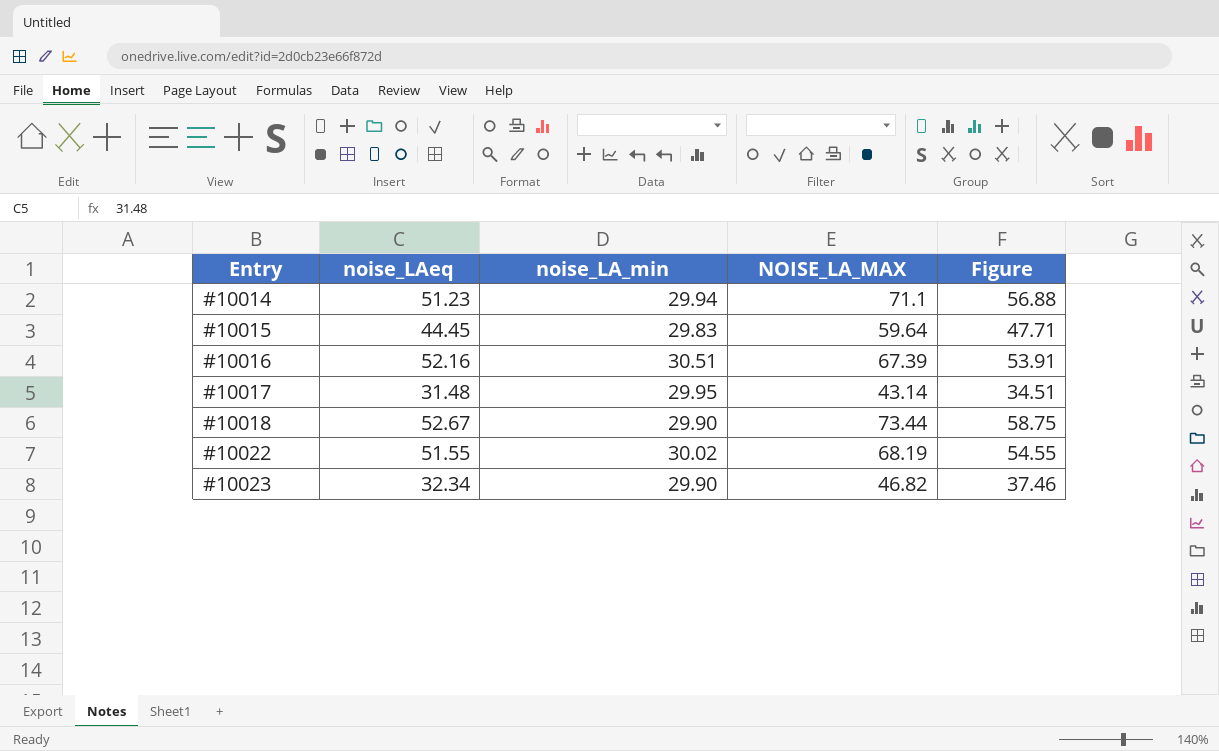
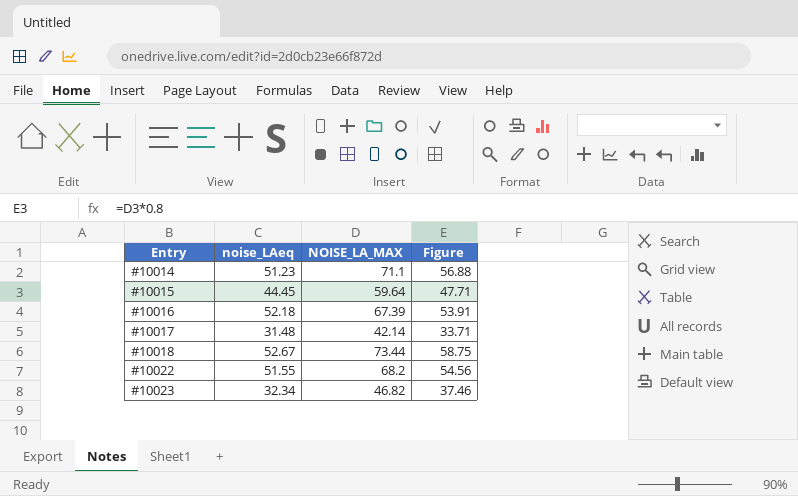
column noise_LA_min | position: 3 -> none
#10016 | noise_LAeq: 52.16 -> 52.18
#10017 | NOISE_LA_MAX: 43.14 -> 42.14
#10017 | Figure: 34.51 -> 33.71
#10022 | NOISE_LA_MAX: 68.19 -> 68.2
#10022 | Figure: 54.55 -> 54.56

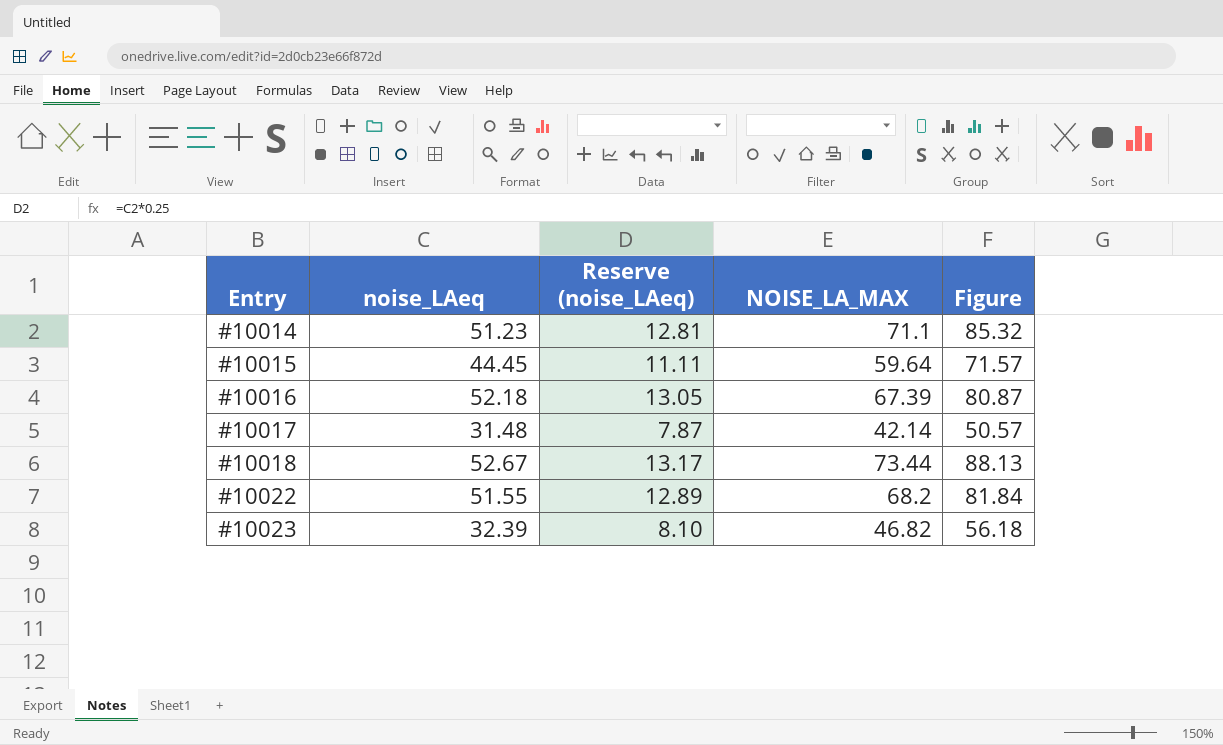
column Reserve (noise_LAeq) | formula: none -> [noise_LAeq] * 0.25
column Figure | formula: [NOISE_LA_MAX] * 0.8 -> [NOISE_LA_MAX] * 1.2
#10023 | noise_LAeq: 32.34 -> 32.39

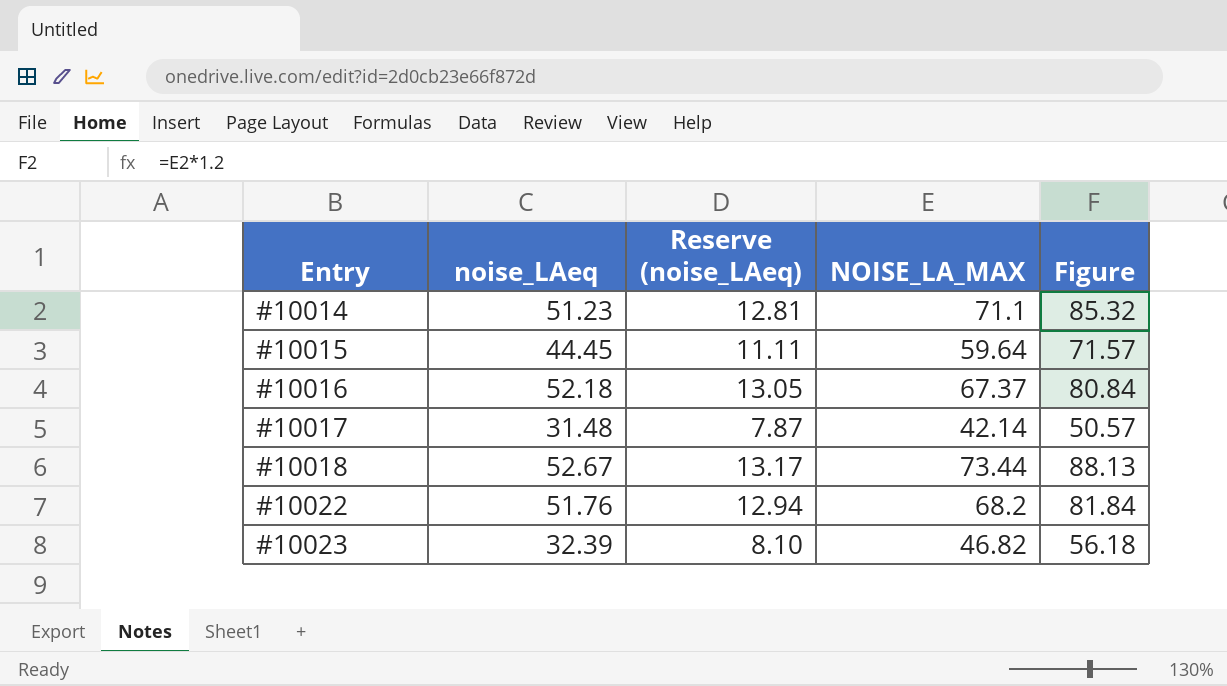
#10016 | NOISE_LA_MAX: 67.39 -> 67.37
#10016 | Figure: 80.87 -> 80.84
#10022 | noise_LAeq: 51.55 -> 51.76
#10022 | Reserve (noise_LAeq): 12.89 -> 12.94

